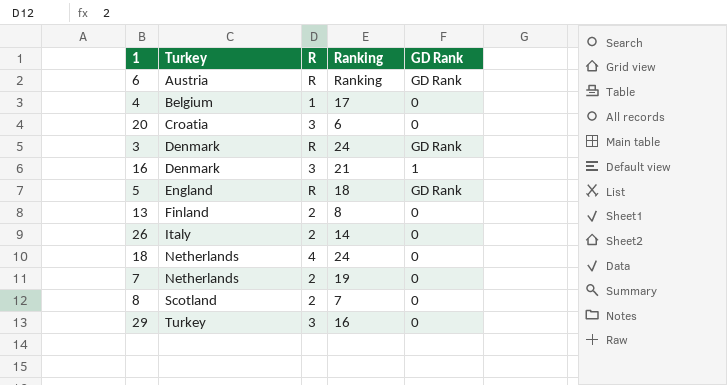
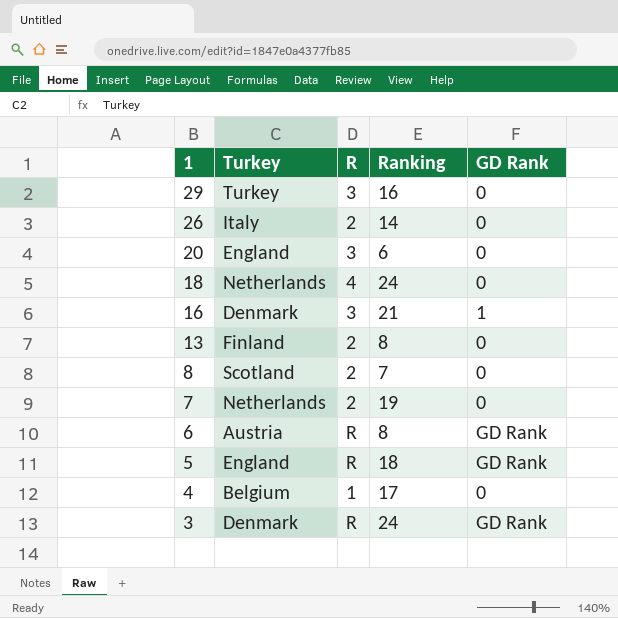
row order: Turkey ascending -> 1 descending
20 | Turkey: Croatia -> England
6 | Ranking: Ranking -> 8

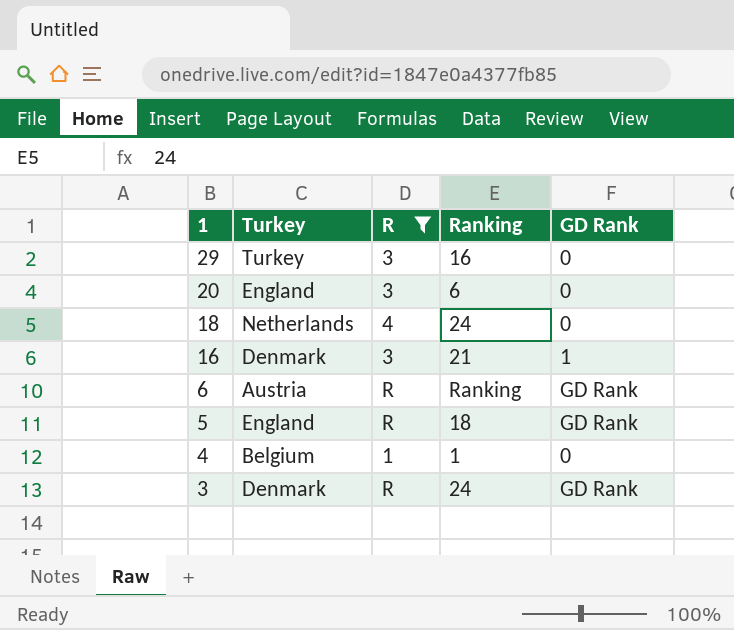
filter: none -> R != 2
6 | Ranking: 8 -> Ranking
4 | Ranking: 17 -> 1

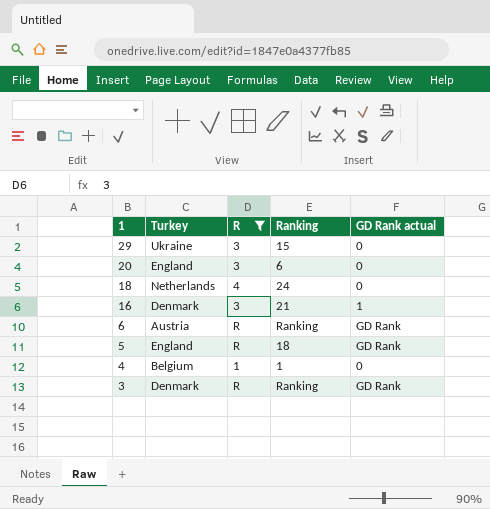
column name: GD Rank -> GD Rank actual
29 | Turkey: Turkey -> Ukraine
29 | Ranking: 16 -> 15
3 | Ranking: 24 -> Ranking

